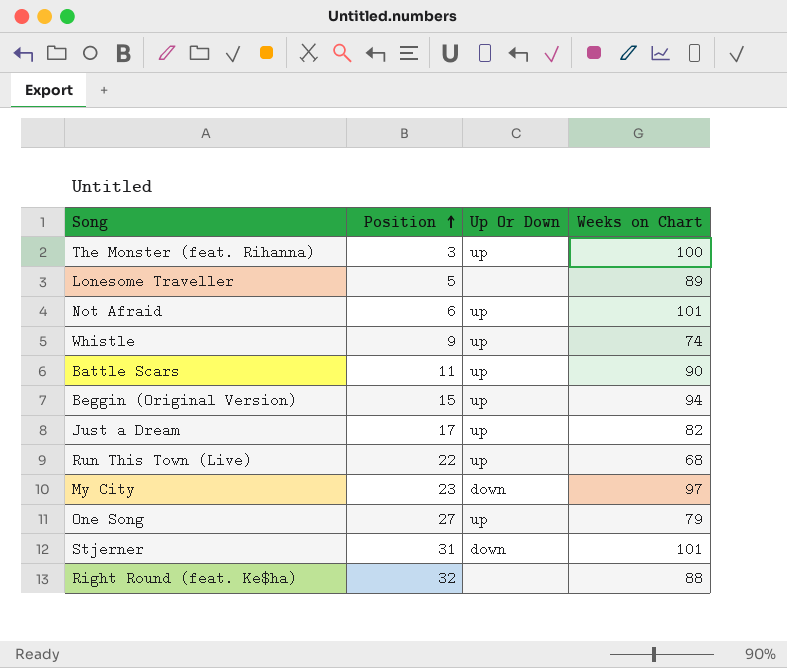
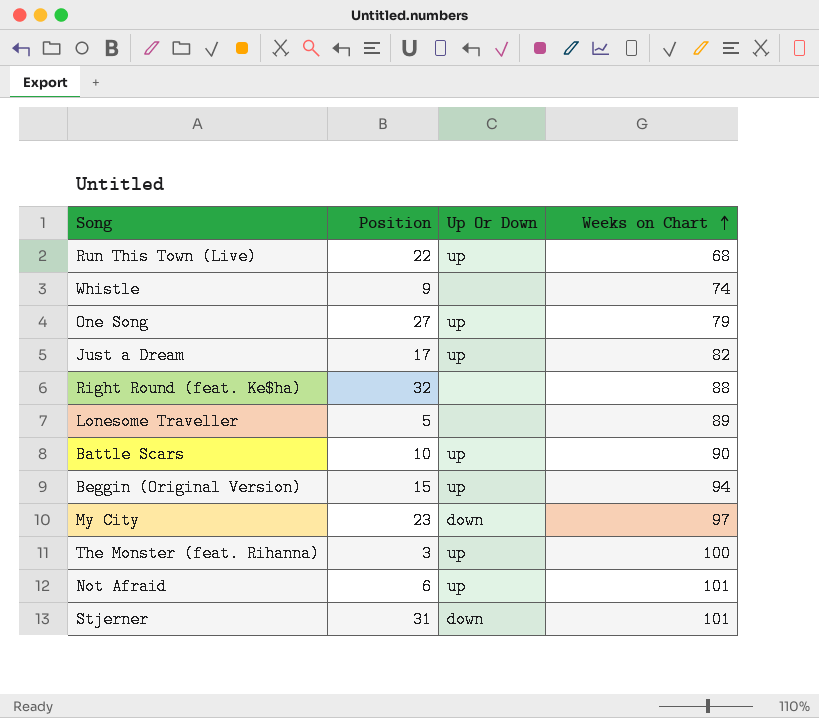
row order: Position ascending -> Weeks on Chart ascending
Whistle | Up Or Down: up -> none
Battle Scars | Position: 11 -> 10

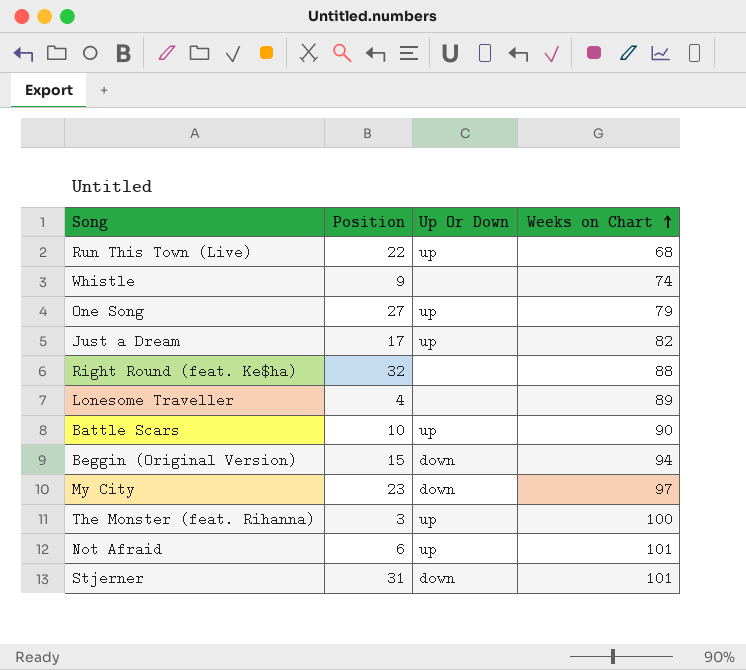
Lonesome Traveller | Position: 5 -> 4
Beggin (Original Version) | Up Or Down: up -> down

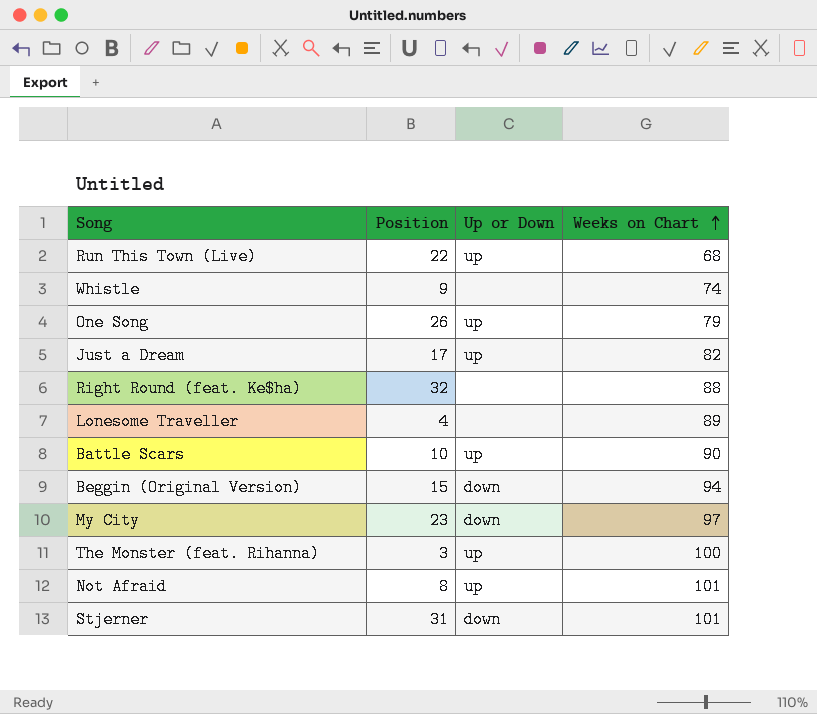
column name: Up Or Down -> Up or Down
One Song | Position: 27 -> 26
Not Afraid | Position: 6 -> 8

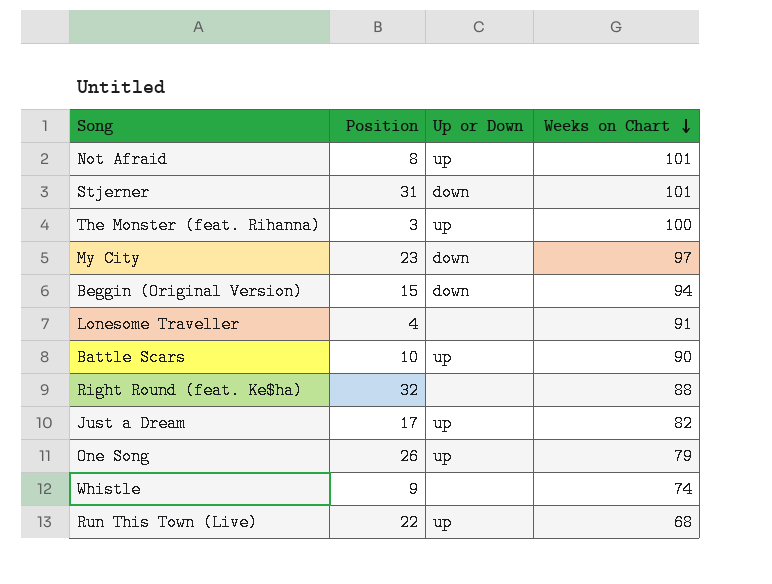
row order: Weeks on Chart ascending -> Weeks on Chart descending
Lonesome Traveller | Weeks on Chart: 89 -> 91

